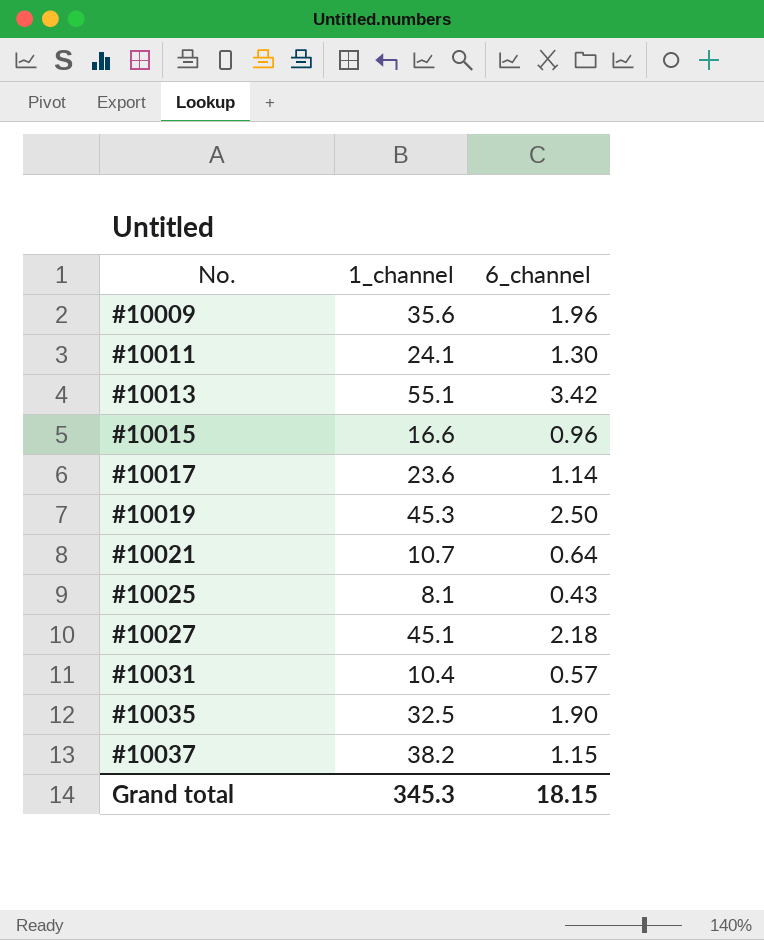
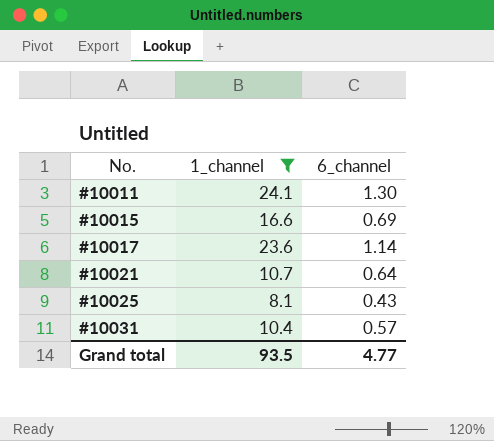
filter: none -> 1_channel <= 24.1
#10015 | 6_channel: 0.96 -> 0.69
Grand total | 1_channel: 345.3 -> 93.5
Grand total | 6_channel: 18.15 -> 4.77

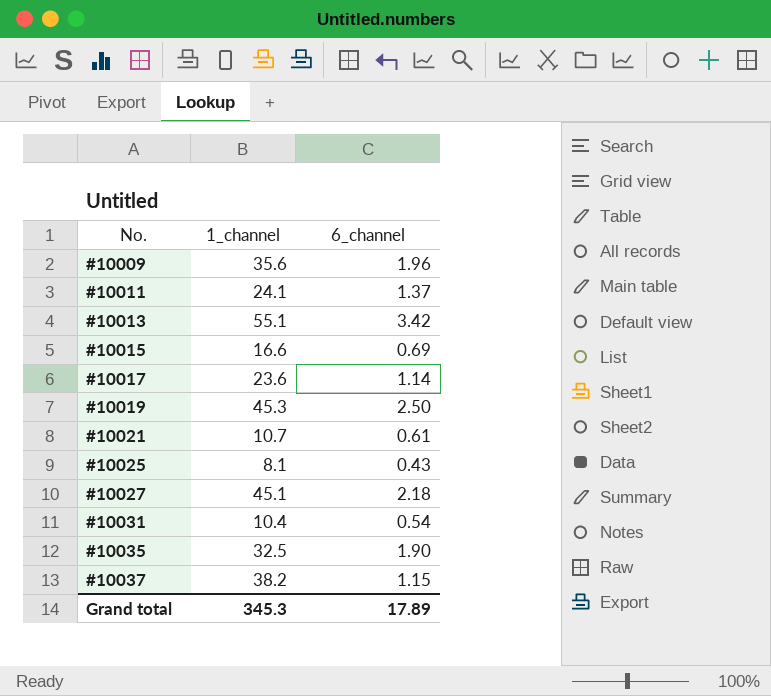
filter: 1_channel <= 24.1 -> none
#10011 | 6_channel: 1.30 -> 1.37
#10021 | 6_channel: 0.64 -> 0.61
#10031 | 6_channel: 0.57 -> 0.54
Grand total | 1_channel: 93.5 -> 345.3
Grand total | 6_channel: 4.77 -> 17.89

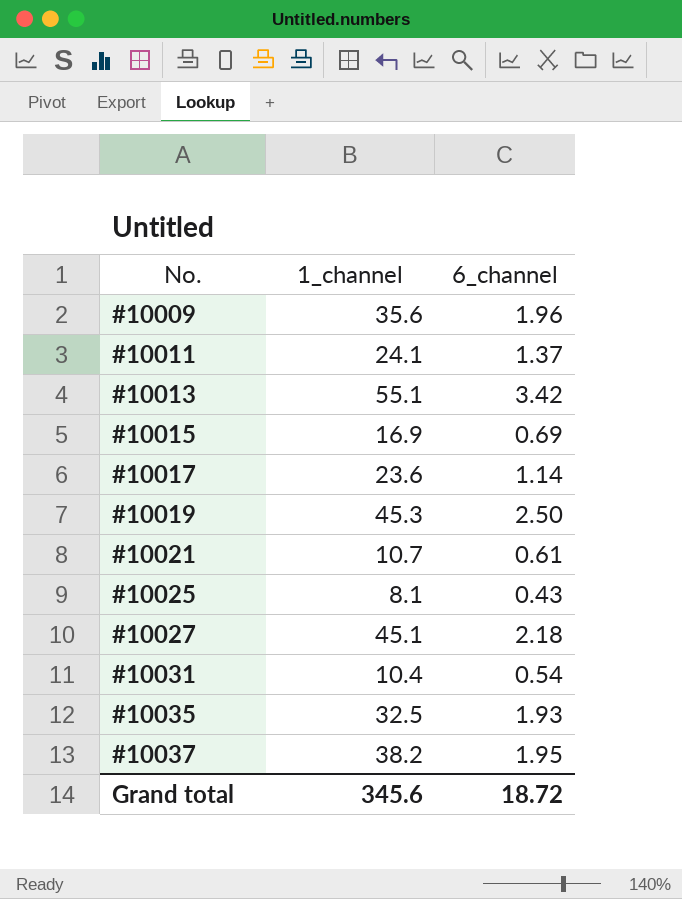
#10015 | 1_channel: 16.6 -> 16.9
#10035 | 6_channel: 1.90 -> 1.93
#10037 | 6_channel: 1.15 -> 1.95
Grand total | 1_channel: 345.3 -> 345.6
Grand total | 6_channel: 17.89 -> 18.72

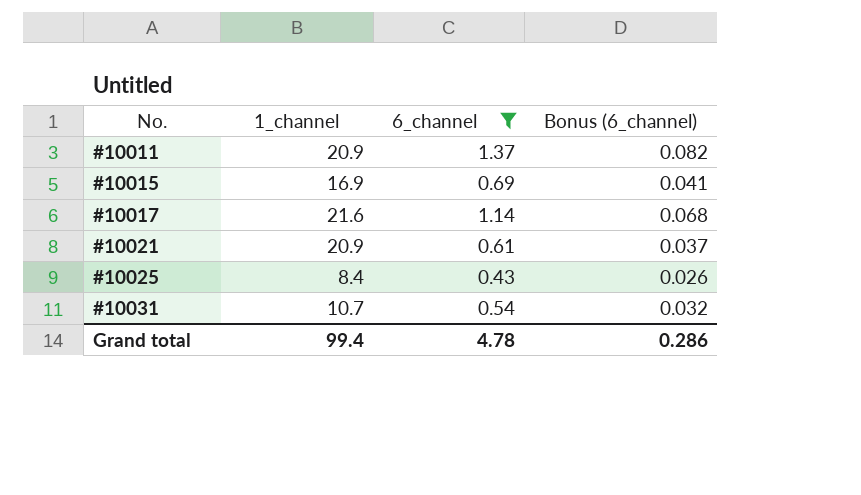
filter: none -> 6_channel <= 1.37
column Bonus (6_channel) | formula: none -> [6_channel] * 0.06
#10011 | 1_channel: 24.1 -> 20.9
#10017 | 1_channel: 23.6 -> 21.6
#10021 | 1_channel: 10.7 -> 20.9
#10025 | 1_channel: 8.1 -> 8.4
#10031 | 1_channel: 10.4 -> 10.7
Grand total | 1_channel: 345.6 -> 99.4
Grand total | 6_channel: 18.72 -> 4.78

